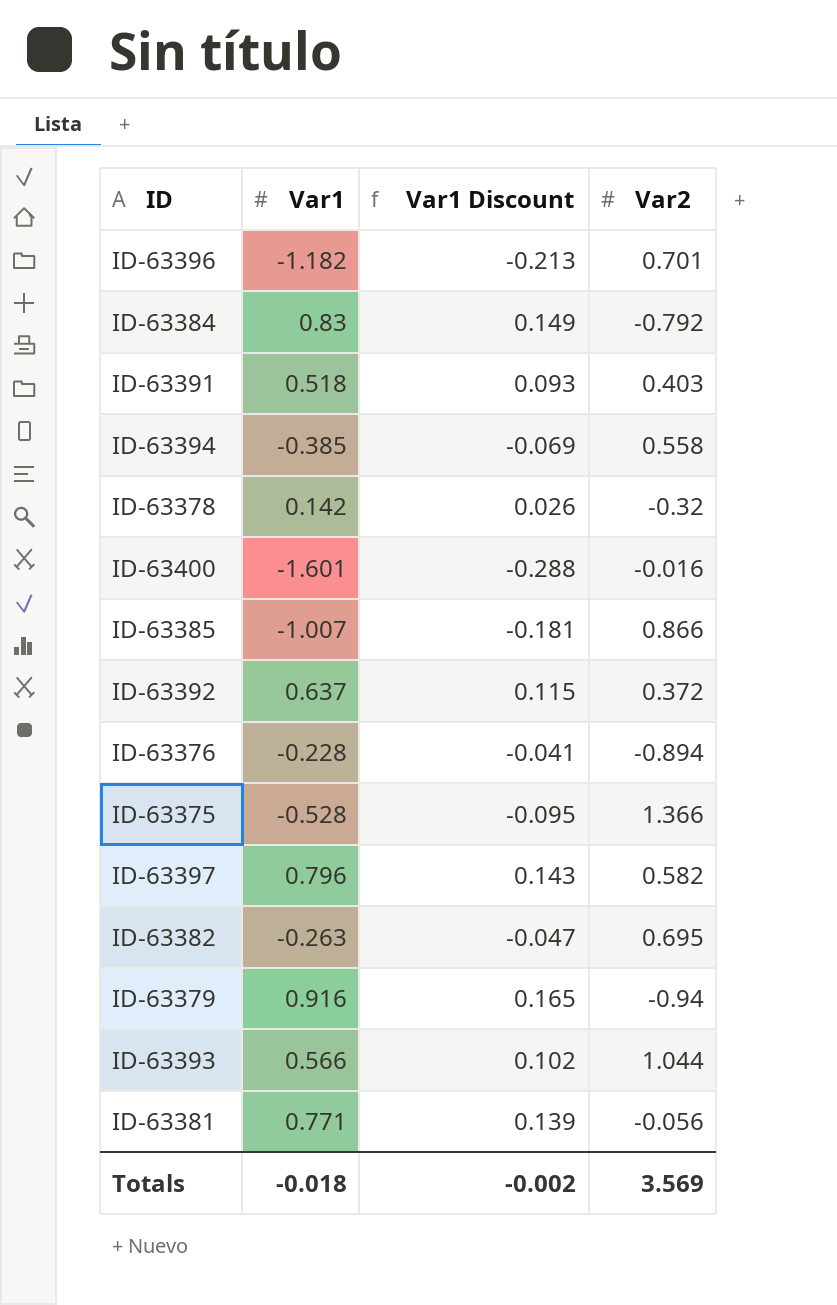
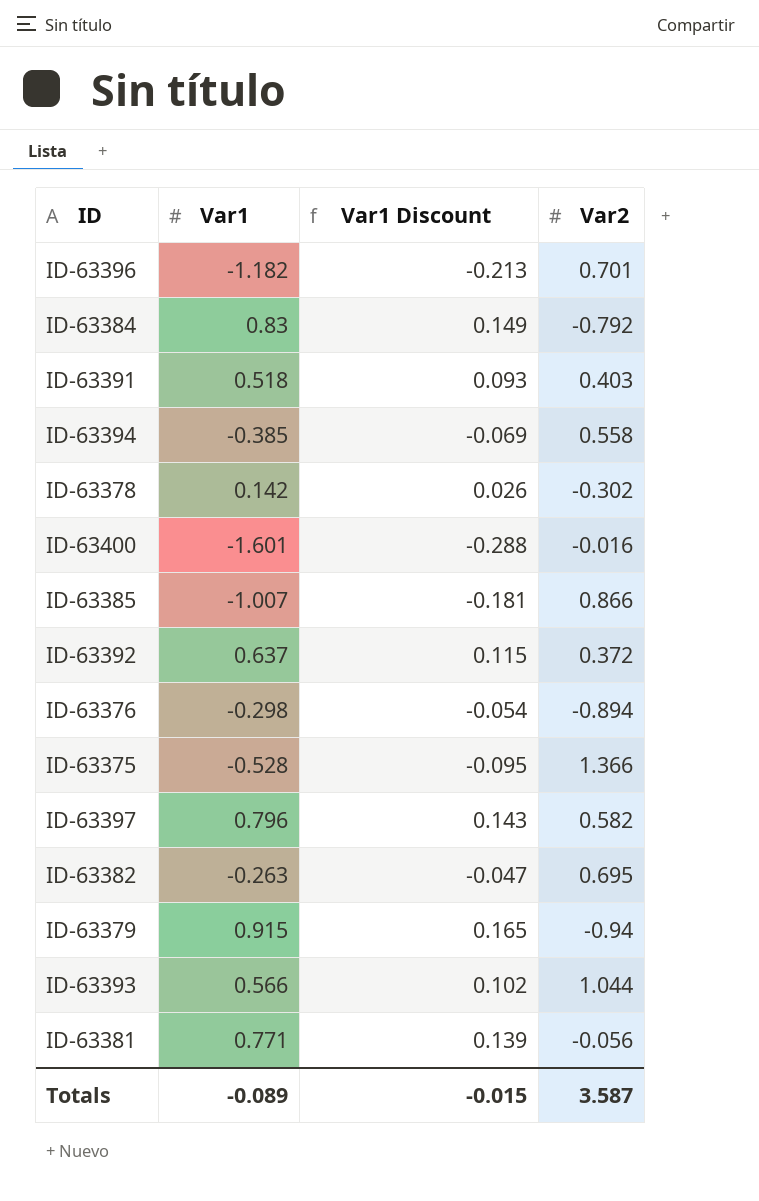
ID-63378 | Var2: -0.32 -> -0.302
ID-63376 | Var1: -0.228 -> -0.298
ID-63376 | Var1 Discount: -0.041 -> -0.054
ID-63379 | Var1: 0.916 -> 0.915
Totals | Var1: -0.018 -> -0.089
Totals | Var1 Discount: -0.002 -> -0.015
Totals | Var2: 3.569 -> 3.587

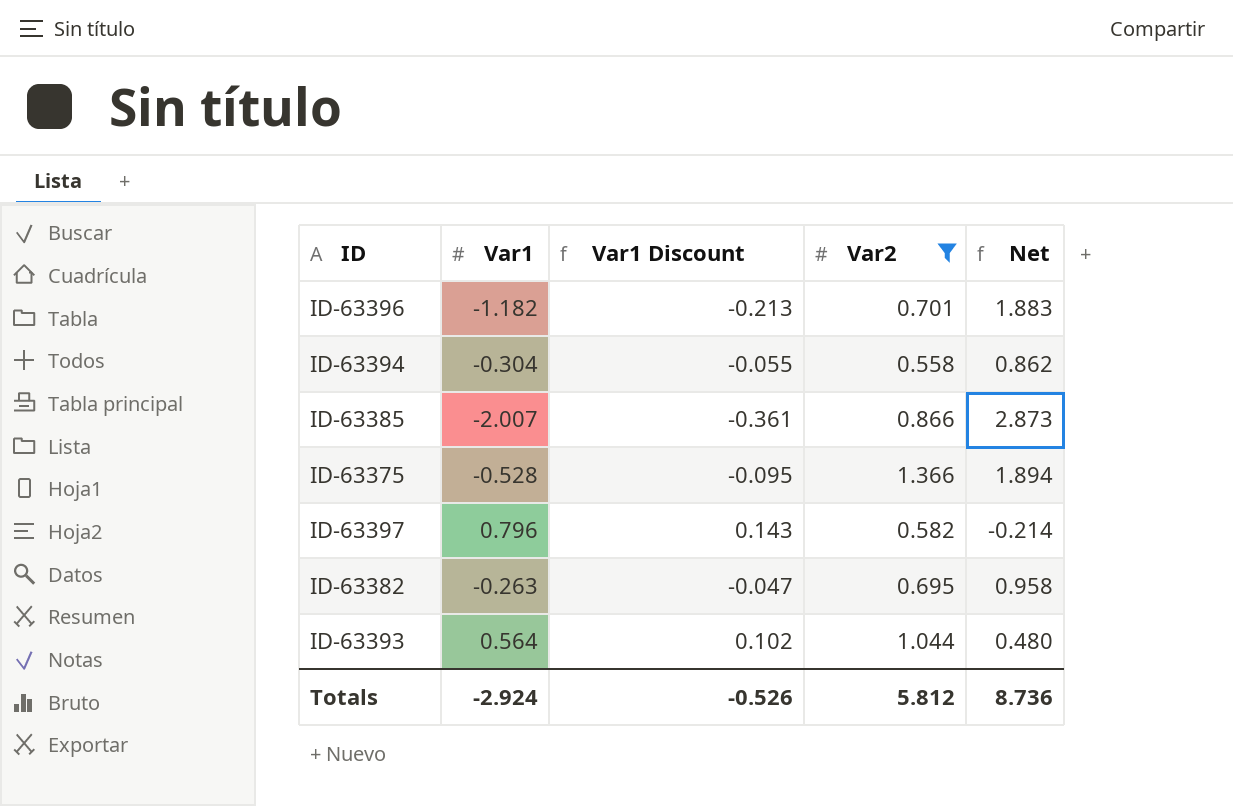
filter: none -> Var2 >= 0.558
column Net | formula: none -> [Var2] - [Var1]
ID-63394 | Var1: -0.385 -> -0.304
ID-63394 | Var1 Discount: -0.069 -> -0.055
ID-63385 | Var1: -1.007 -> -2.007
ID-63385 | Var1 Discount: -0.181 -> -0.361
ID-63393 | Var1: 0.566 -> 0.564
Totals | Var1: -0.089 -> -2.924
Totals | Var1 Discount: -0.015 -> -0.526
Totals | Var2: 3.587 -> 5.812

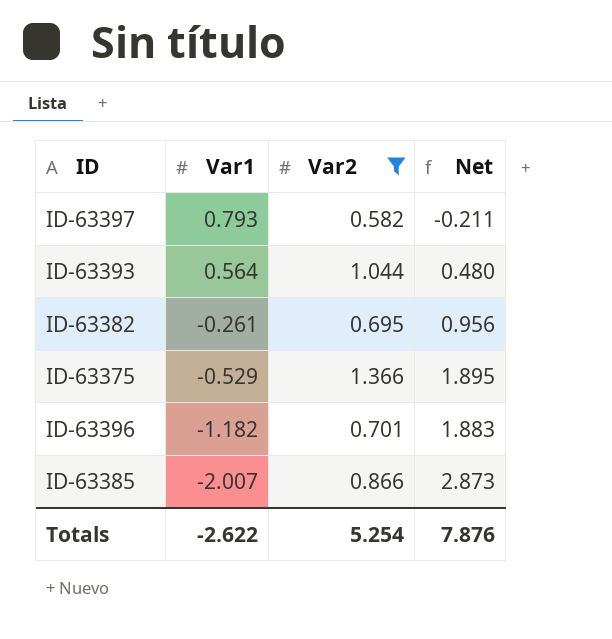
row order: none -> Var1 descending
column Var1 Discount | formula: [Var1] * 0.18 -> none
row ID-63394: -0.304 | -0.055 | 0.558 | 0.862 -> none
ID-63397 | Var1: 0.796 -> 0.793
ID-63397 | Net: -0.214 -> -0.211
ID-63382 | Var1: -0.263 -> -0.261
ID-63382 | Net: 0.958 -> 0.956
ID-63375 | Var1: -0.528 -> -0.529
ID-63375 | Net: 1.894 -> 1.895
Totals | Var1: -2.924 -> -2.622
Totals | Var2: 5.812 -> 5.254
Totals | Net: 8.736 -> 7.876

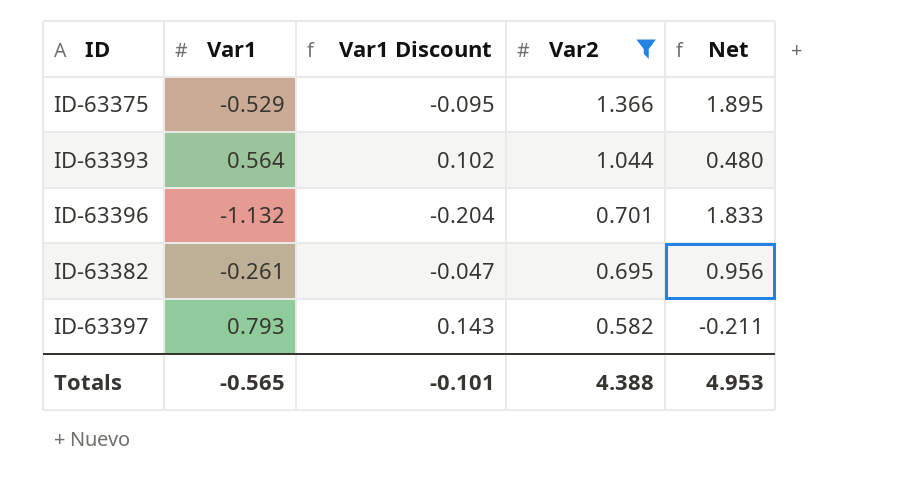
row order: Var1 descending -> Var2 descending
column Var1 Discount | formula: none -> [Var1] * 0.18
row ID-63385: -2.007 | 0.866 | 2.873 -> none
ID-63396 | Var1: -1.182 -> -1.132
ID-63396 | Net: 1.883 -> 1.833
Totals | Var1: -2.622 -> -0.565
Totals | Var2: 5.254 -> 4.388
Totals | Net: 7.876 -> 4.953

